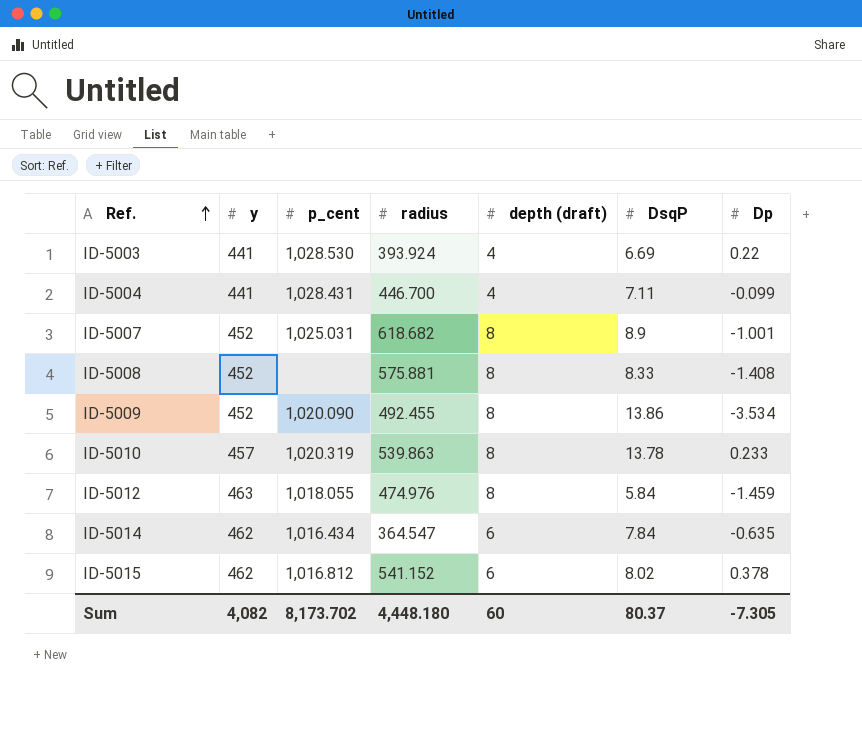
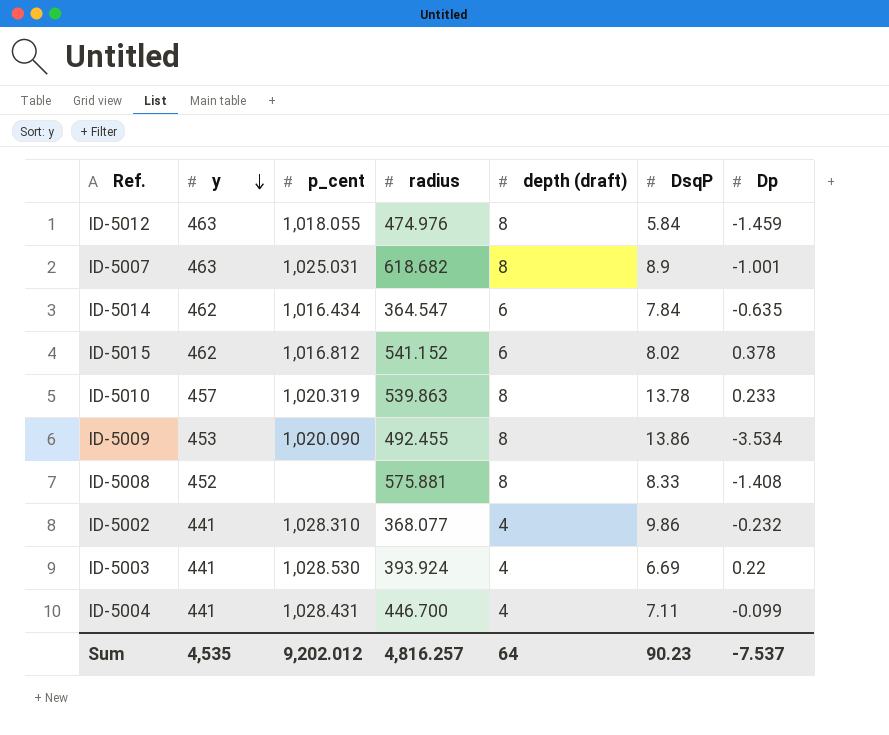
row order: Ref. ascending -> y descending
ID-5007 | y: 452 -> 463
ID-5009 | y: 452 -> 453
row ID-5002: none -> 441 | 1,028.310 | 368.077 | 4 | 9.86 | -0.232
Sum | y: 4,082 -> 4,535
Sum | p_cent: 8,173.702 -> 9,202.012
Sum | radius: 4,448.180 -> 4,816.257
Sum | depth (draft): 60 -> 64
Sum | DsqP: 80.37 -> 90.23
Sum | Dp: -7.305 -> -7.537

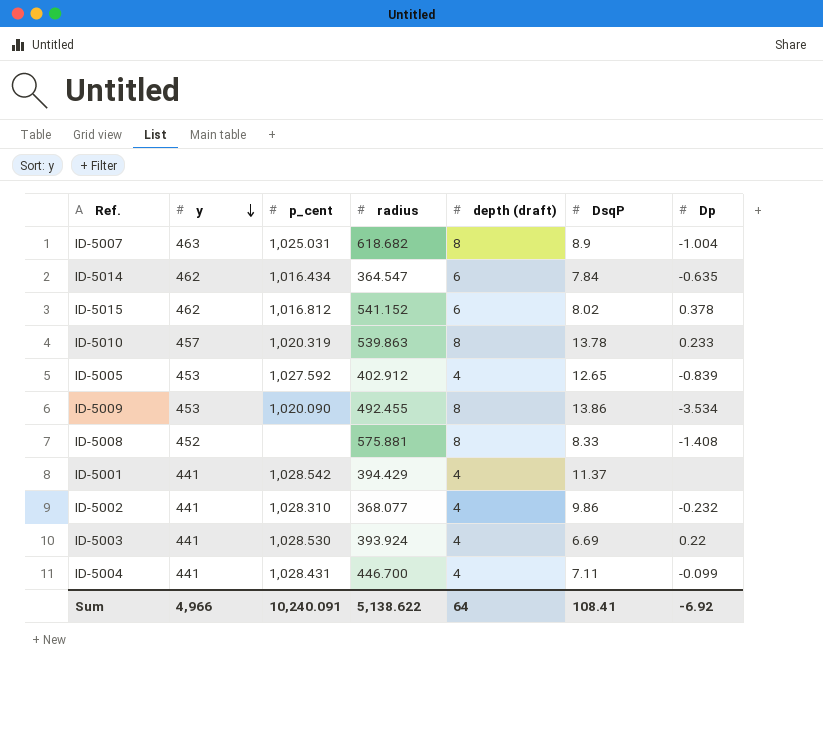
row ID-5012: 463 | 1,018.055 | 474.976 | 8 | 5.84 | -1.459 -> none
ID-5007 | Dp: -1.001 -> -1.004
row ID-5005: none -> 453 | 1,027.592 | 402.912 | 4 | 12.65 | -0.839
row ID-5001: none -> 441 | 1,028.542 | 394.429 | 4 | 11.37 | none
Sum | y: 4,535 -> 4,966
Sum | p_cent: 9,202.012 -> 10,240.091
Sum | radius: 4,816.257 -> 5,138.622
Sum | DsqP: 90.23 -> 108.41
Sum | Dp: -7.537 -> -6.92

